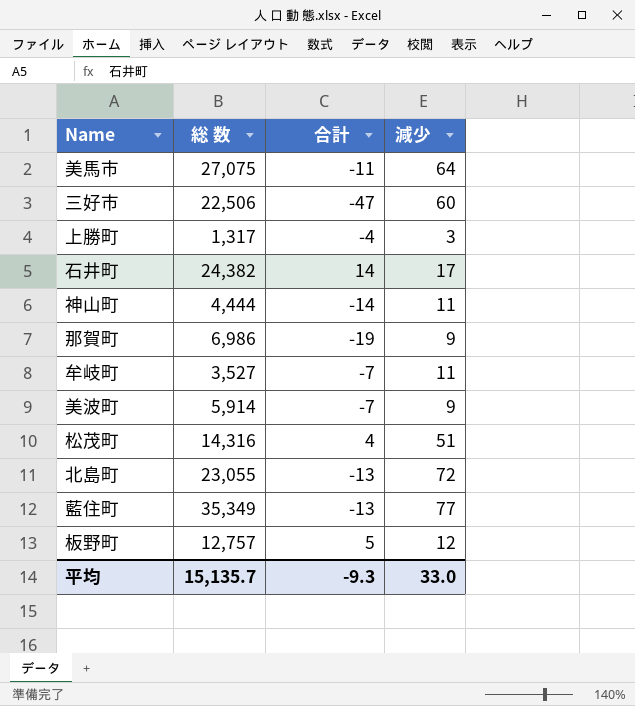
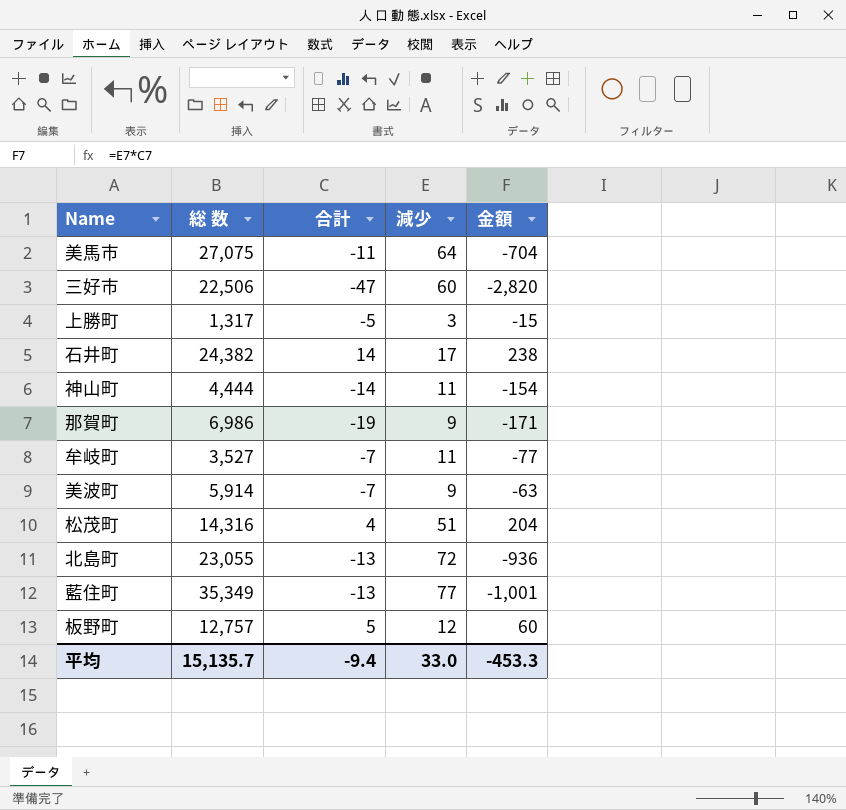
column 金額 | formula: none -> [合計] * [減少]
上勝町 | 合計: -4 -> -5
平均 | 合計: -9.3 -> -9.4

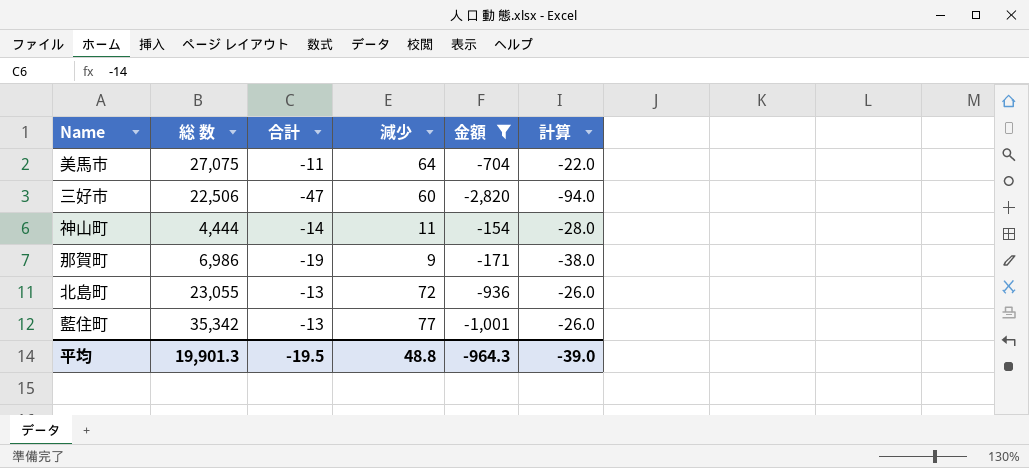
filter: none -> 金額 <= -154
column 計算 | formula: none -> [合計] * 2
藍住町 | 総 数: 35,349 -> 35,342
平均 | 総 数: 15,135.7 -> 19,901.3
平均 | 合計: -9.4 -> -19.5
平均 | 減少: 33.0 -> 48.8
平均 | 金額: -453.3 -> -964.3

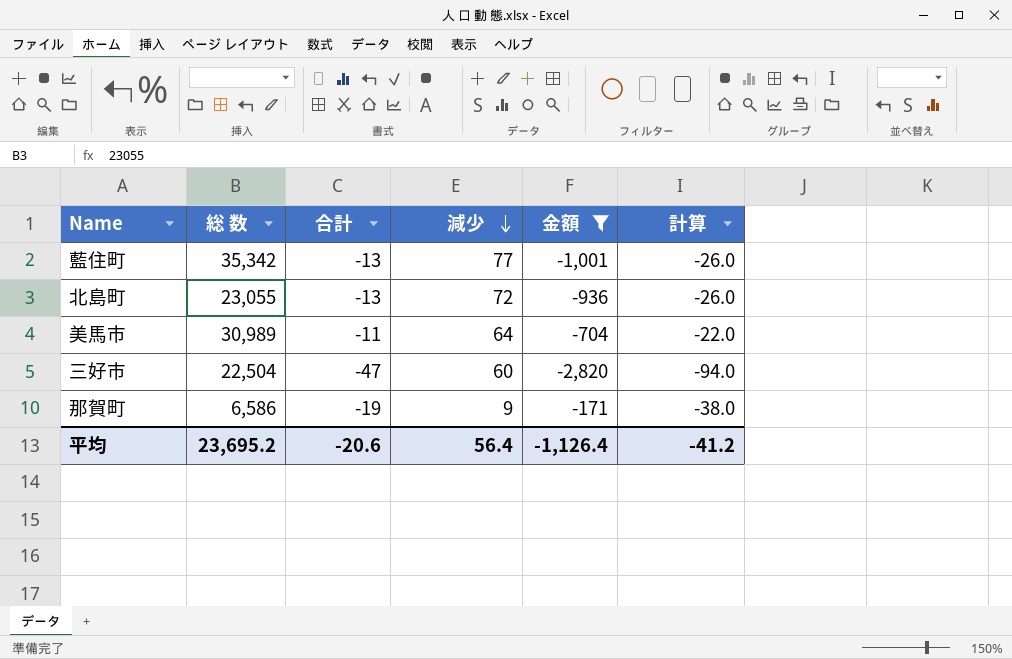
row order: none -> 減少 descending
row 神山町: 4,444 | -14 | 11 | -154 | -28.0 -> none
美馬市 | 総 数: 27,075 -> 30,989
三好市 | 総 数: 22,506 -> 22,504
那賀町 | 総 数: 6,986 -> 6,586
平均 | 総 数: 19,901.3 -> 23,695.2
平均 | 合計: -19.5 -> -20.6
平均 | 減少: 48.8 -> 56.4
平均 | 金額: -964.3 -> -1,126.4
平均 | 計算: -39.0 -> -41.2

